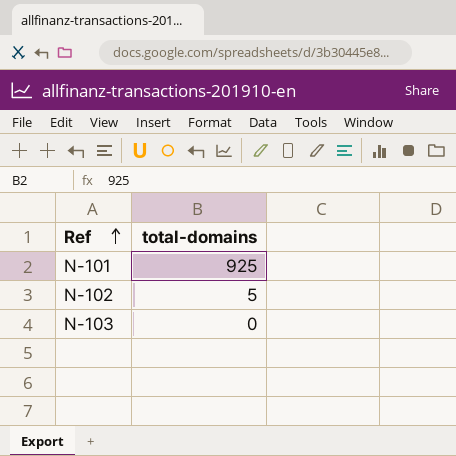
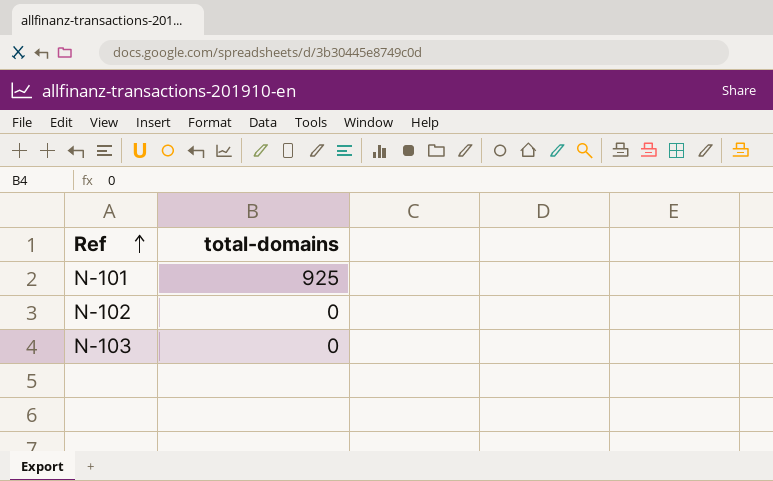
N-102 | total-domains: 5 -> 0

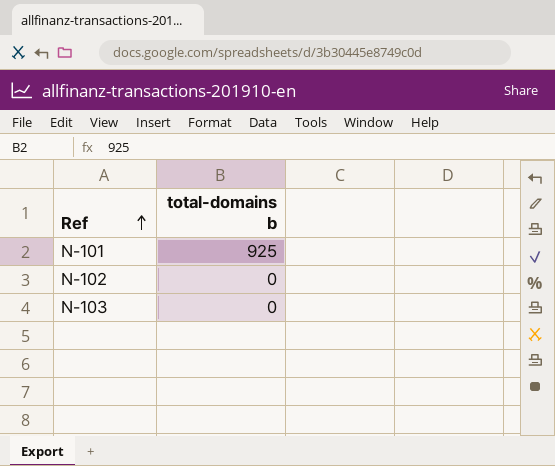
column name: total-domains -> total-domains b

